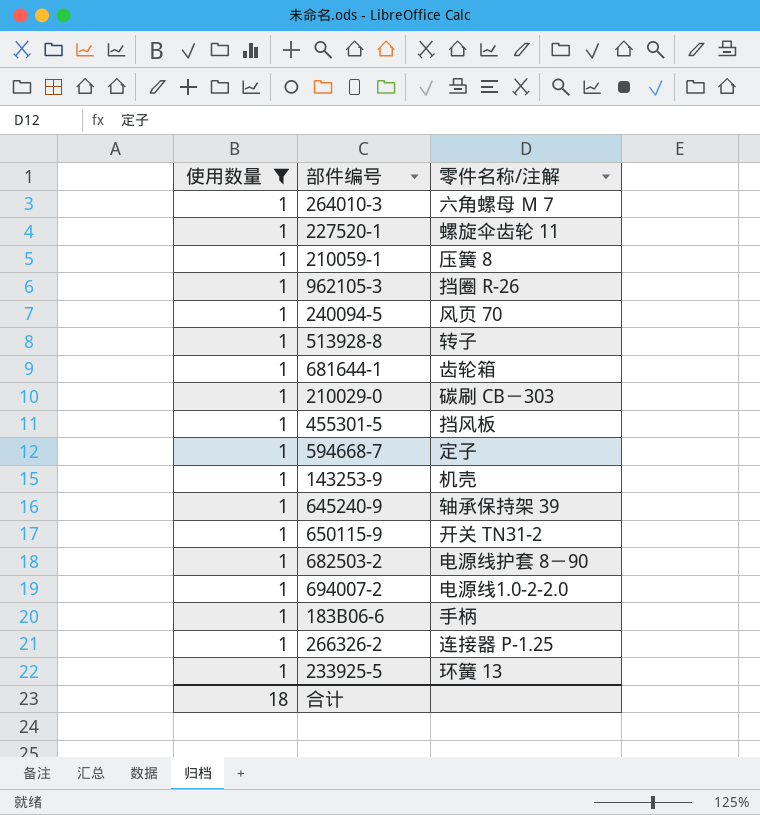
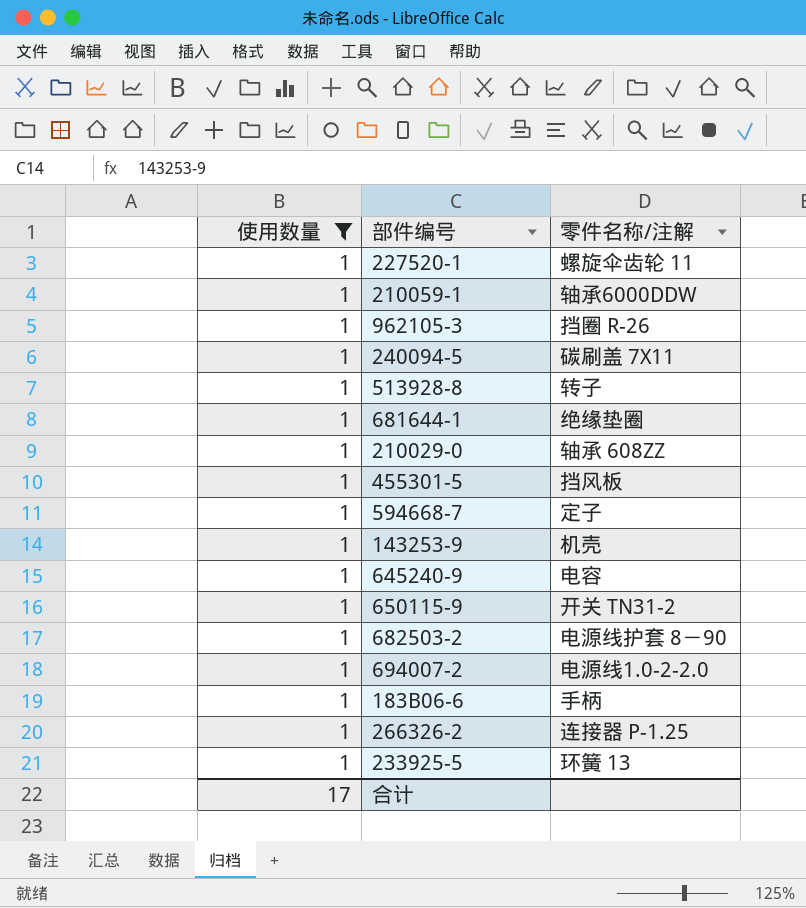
row 264010-3: 1 | 六角螺母 Ｍ７ -> none
210059-1 | 零件名称/注解: 压簧 8 -> 轴承6000DDW
240094-5 | 零件名称/注解: 风页 70 -> 碳刷盖 7X11
681644-1 | 零件名称/注解: 齿轮箱 -> 绝缘垫圈
210029-0 | 零件名称/注解: 碳刷 CB－303 -> 轴承 608ZZ
645240-9 | 零件名称/注解: 轴承保持架 39 -> 电容
合计 | 使用数量: 18 -> 17

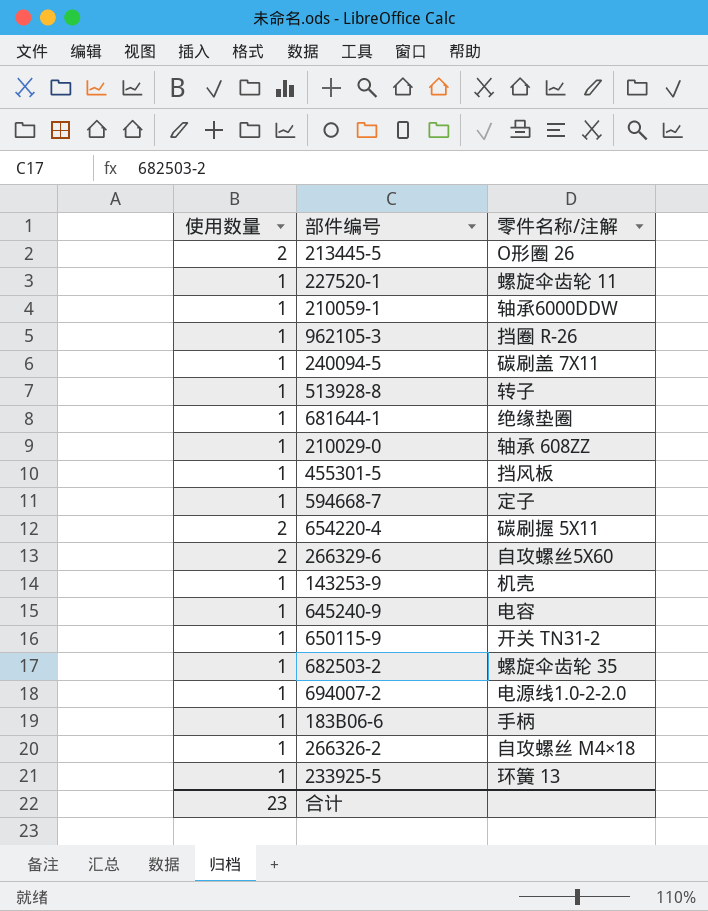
filter: 使用数量 = 1 -> none
682503-2 | 零件名称/注解: 电源线护套 8－90 -> 螺旋伞齿轮 35
266326-2 | 零件名称/注解: 连接器 P-1.25 -> 自攻螺丝 M4×18
合计 | 使用数量: 17 -> 23

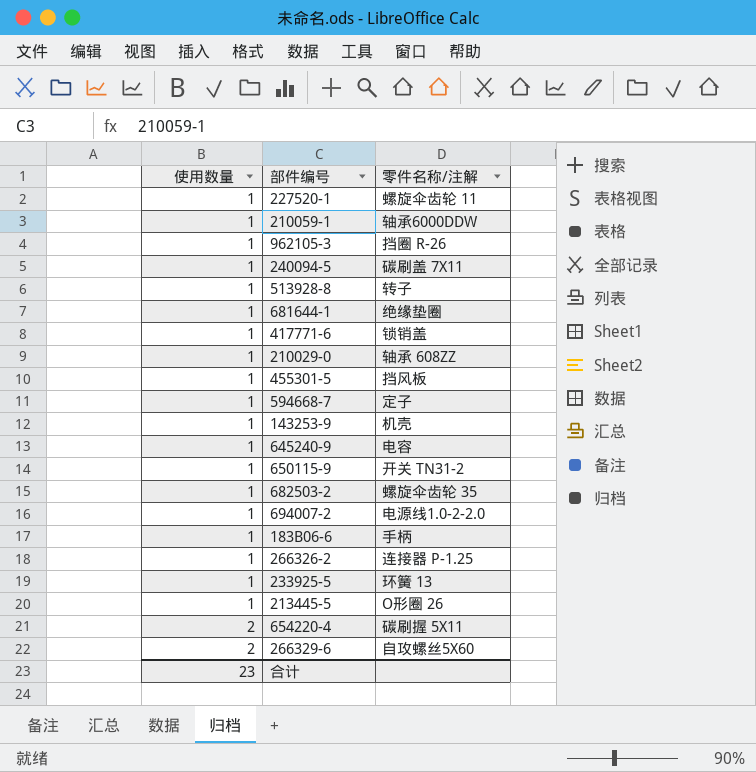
row order: none -> 使用数量 ascending
row 417771-6: none -> 1 | 锁销盖
266326-2 | 零件名称/注解: 自攻螺丝 M4×18 -> 连接器 P-1.25
213445-5 | 使用数量: 2 -> 1

